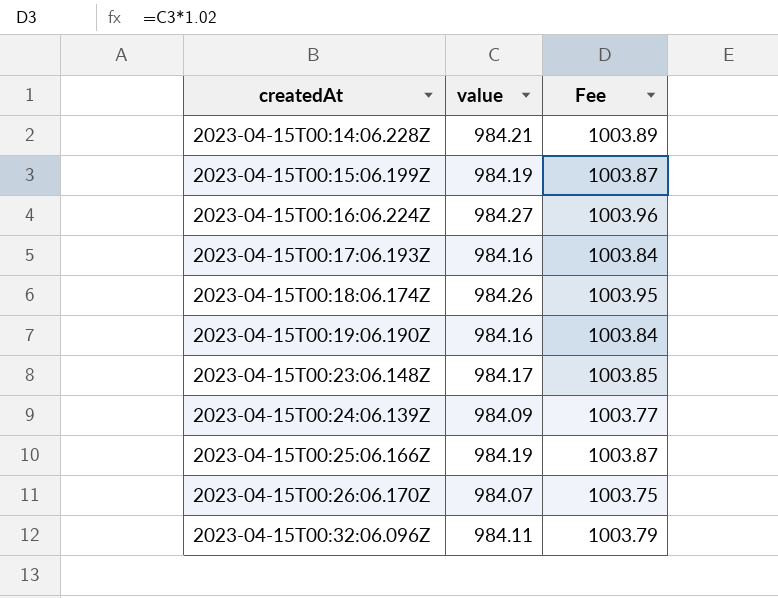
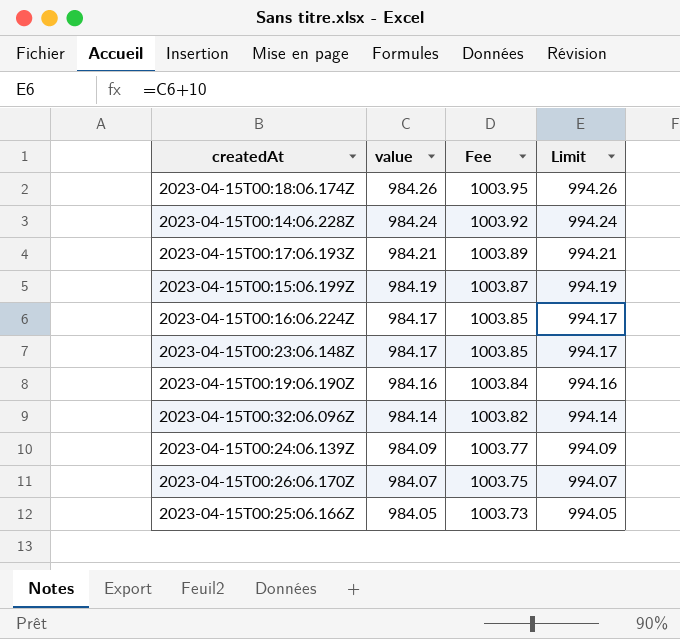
row order: createdAt ascending -> value descending
column Limit | formula: none -> [value] + 10
2023-04-15T00:14:06.228Z | value: 984.21 -> 984.24
2023-04-15T00:14:06.228Z | Fee: 1003.89 -> 1003.92
2023-04-15T00:17:06.193Z | value: 984.16 -> 984.21
2023-04-15T00:17:06.193Z | Fee: 1003.84 -> 1003.89
2023-04-15T00:16:06.224Z | value: 984.27 -> 984.17
2023-04-15T00:16:06.224Z | Fee: 1003.96 -> 1003.85
2023-04-15T00:32:06.096Z | value: 984.11 -> 984.14
2023-04-15T00:32:06.096Z | Fee: 1003.79 -> 1003.82
2023-04-15T00:25:06.166Z | value: 984.19 -> 984.05
2023-04-15T00:25:06.166Z | Fee: 1003.87 -> 1003.73

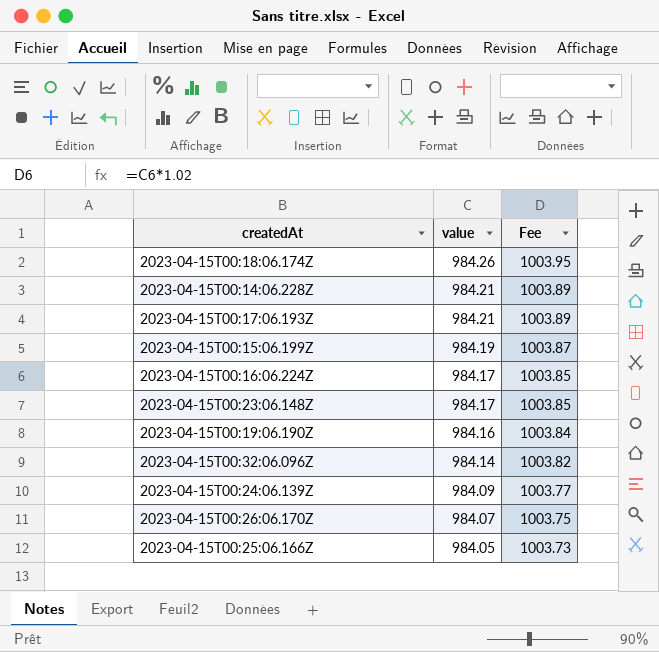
column Limit | formula: [value] + 10 -> none
2023-04-15T00:14:06.228Z | value: 984.24 -> 984.21
2023-04-15T00:14:06.228Z | Fee: 1003.92 -> 1003.89

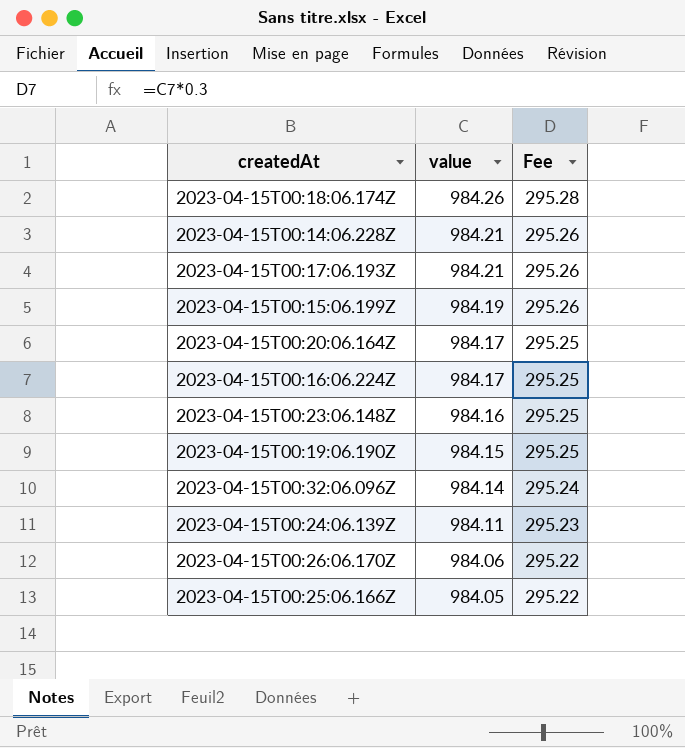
column Fee | formula: [value] * 1.02 -> [value] * 0.3
row 2023-04-15T00:20:06.164Z: none -> 984.17 | 295.25
2023-04-15T00:23:06.148Z | value: 984.17 -> 984.16
2023-04-15T00:19:06.190Z | value: 984.16 -> 984.15
2023-04-15T00:24:06.139Z | value: 984.09 -> 984.11
2023-04-15T00:26:06.170Z | value: 984.07 -> 984.06

